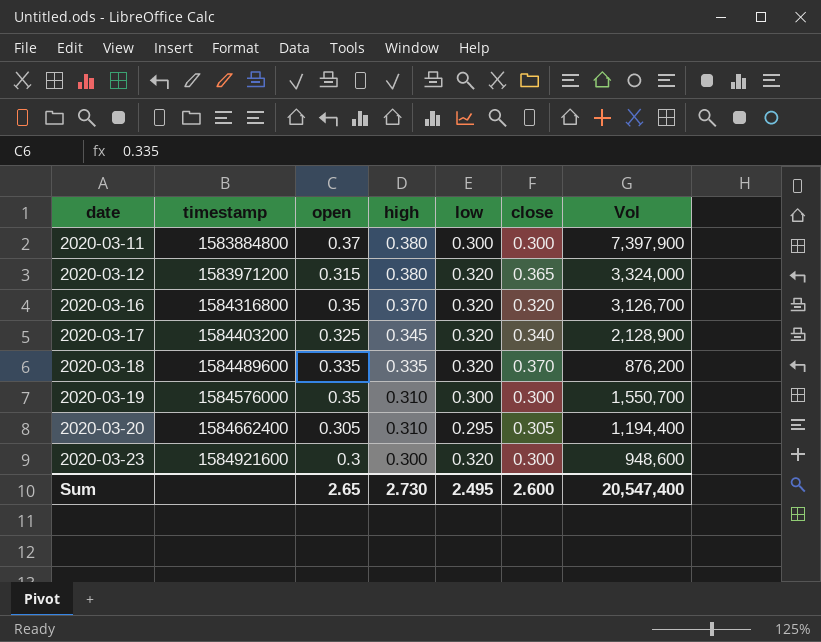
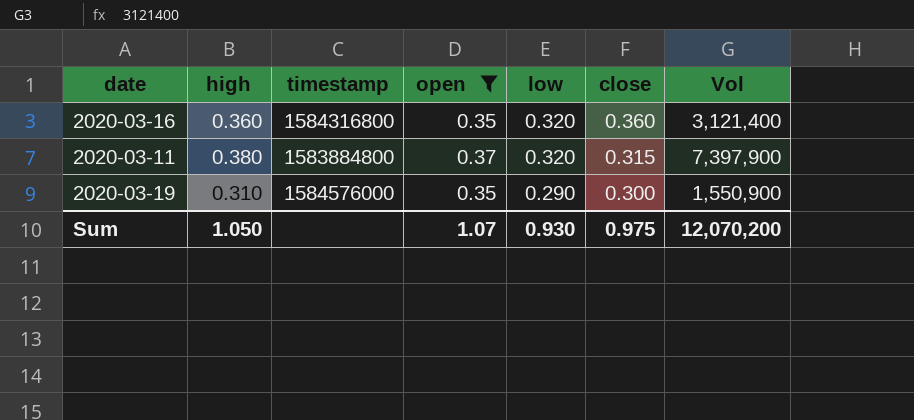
filter: none -> open >= 0.35
row order: date ascending -> low descending
column high | position: 4 -> 2
2020-03-16 | high: 0.370 -> 0.360
2020-03-16 | close: 0.320 -> 0.360
2020-03-16 | Vol: 3,126,700 -> 3,121,400
2020-03-11 | low: 0.300 -> 0.320
2020-03-11 | close: 0.300 -> 0.315
2020-03-19 | low: 0.300 -> 0.290
2020-03-19 | Vol: 1,550,700 -> 1,550,900
Sum | high: 2.730 -> 1.050
Sum | open: 2.65 -> 1.07
Sum | low: 2.495 -> 0.930
Sum | close: 2.600 -> 0.975
Sum | Vol: 20,547,400 -> 12,070,200

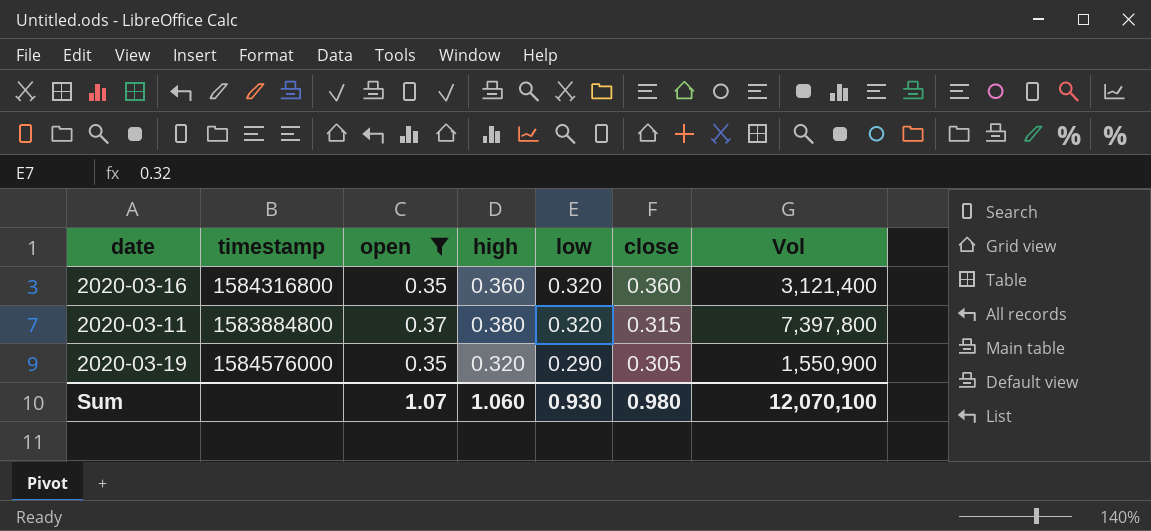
column high | position: 2 -> 4
2020-03-11 | Vol: 7,397,900 -> 7,397,800
2020-03-19 | high: 0.310 -> 0.320
2020-03-19 | close: 0.300 -> 0.305
Sum | high: 1.050 -> 1.060
Sum | close: 0.975 -> 0.980
Sum | Vol: 12,070,200 -> 12,070,100

